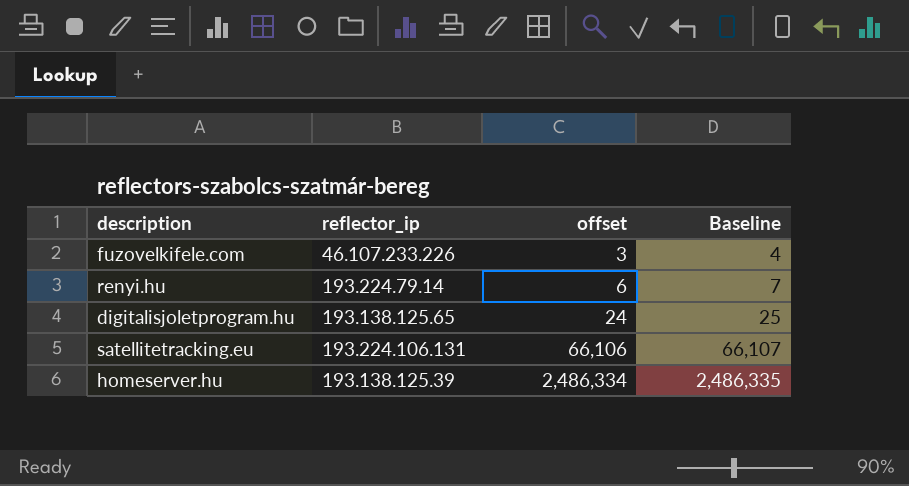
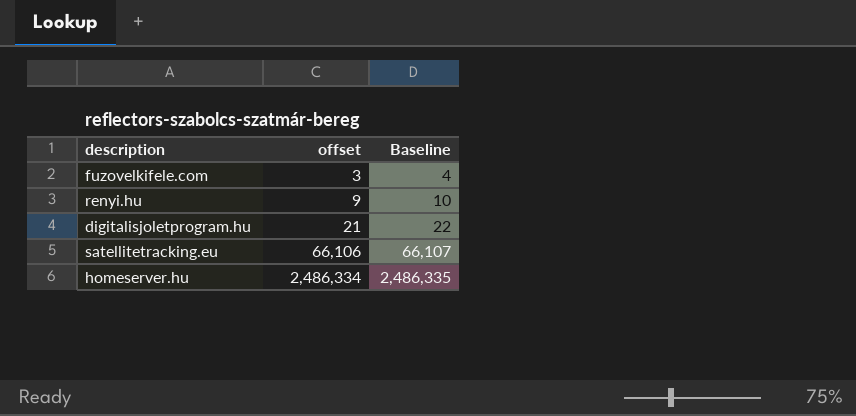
column reflector_ip | position: 2 -> none
renyi.hu | offset: 6 -> 9
renyi.hu | Baseline: 7 -> 10
digitalisjoletprogram.hu | offset: 24 -> 21
digitalisjoletprogram.hu | Baseline: 25 -> 22

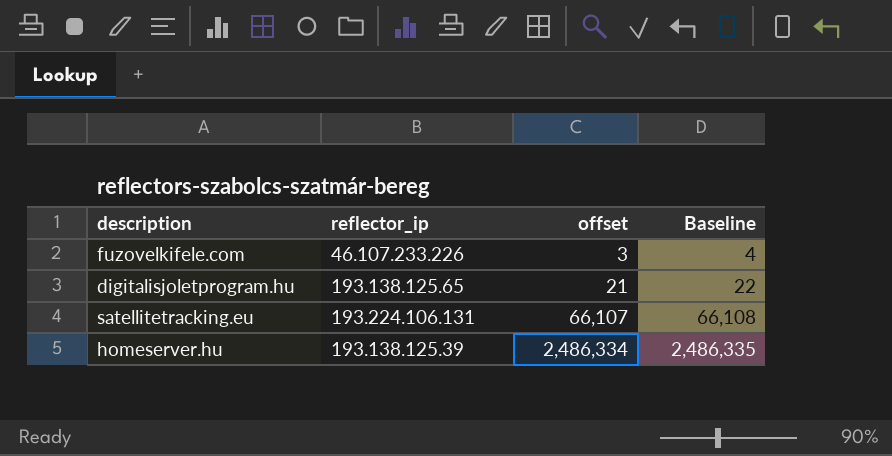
column reflector_ip | position: none -> 2
row renyi.hu: 9 | 10 -> none
satellitetracking.eu | offset: 66,106 -> 66,107
satellitetracking.eu | Baseline: 66,107 -> 66,108

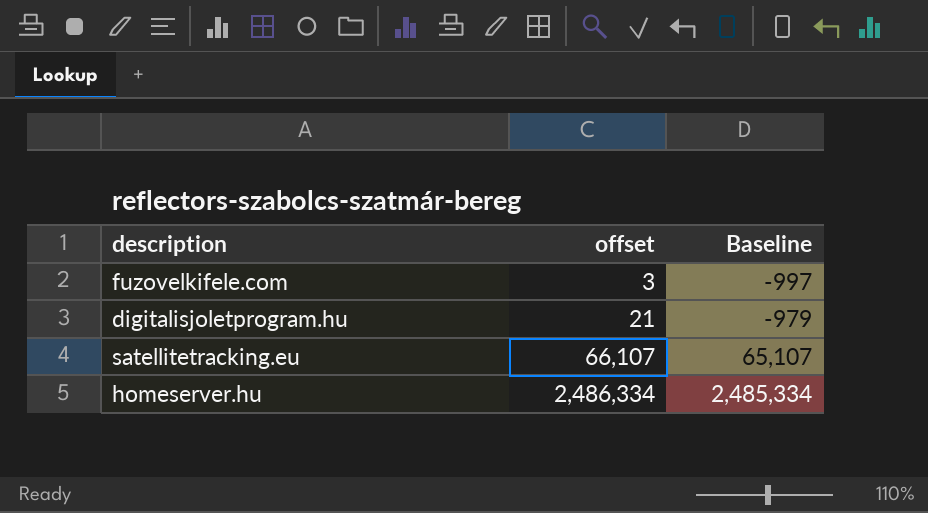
column reflector_ip | position: 2 -> none
column Baseline | formula: [offset] + 1 -> [offset] - 1000

